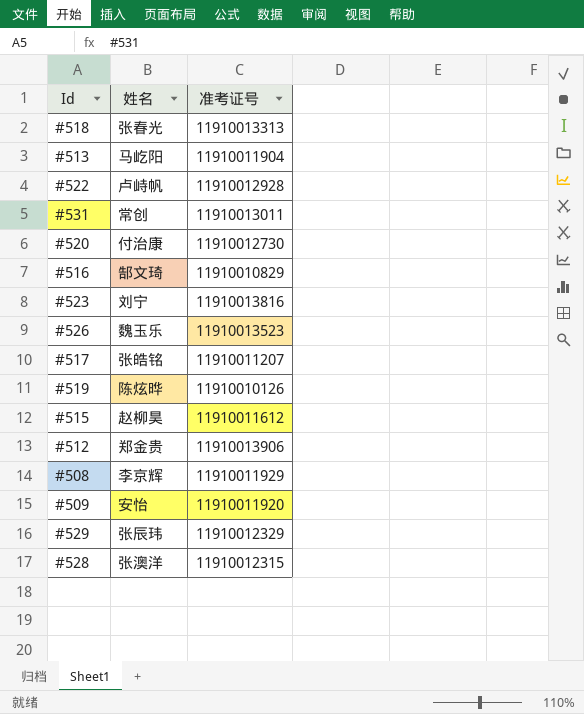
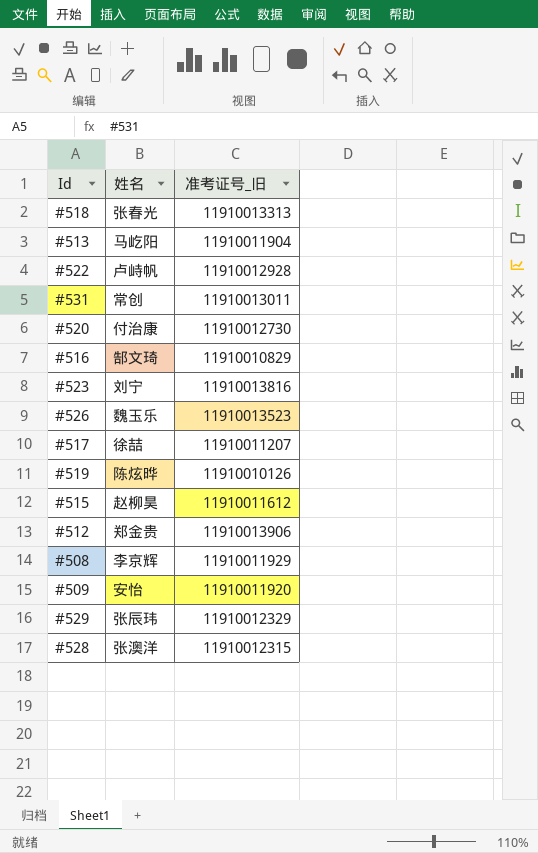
column name: 准考证号 -> 准考证号_旧
#517 | 姓名: 张皓铭 -> 徐喆

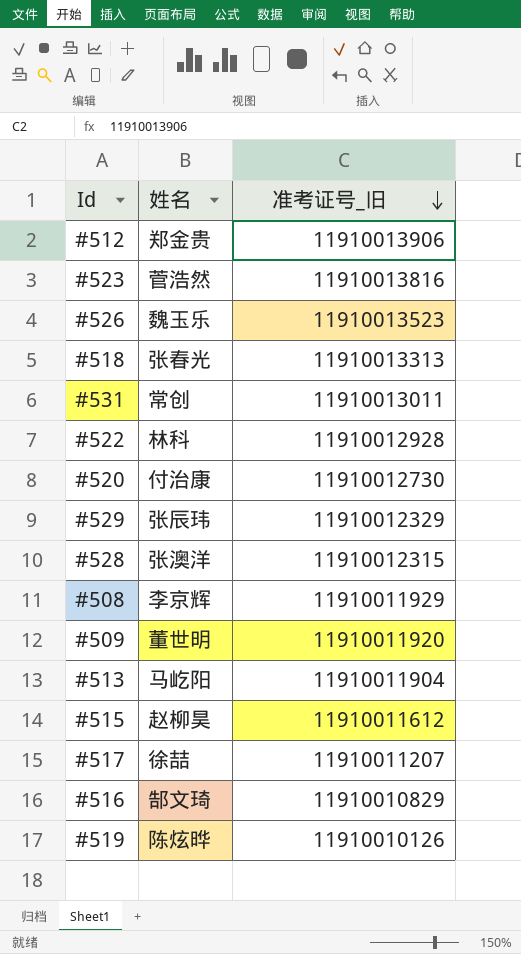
row order: none -> 准考证号_旧 descending
#523 | 姓名: 刘宁 -> 菅浩然
#522 | 姓名: 卢峙帆 -> 林科
#509 | 姓名: 安怡 -> 董世明

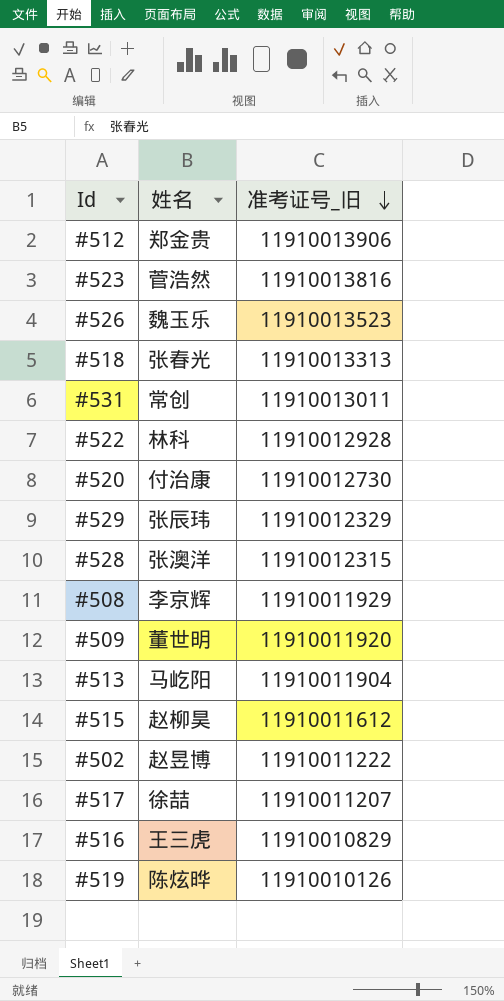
row #502: none -> 赵昱博 | 11910011222
#516 | 姓名: 郜文琦 -> 王三虎

